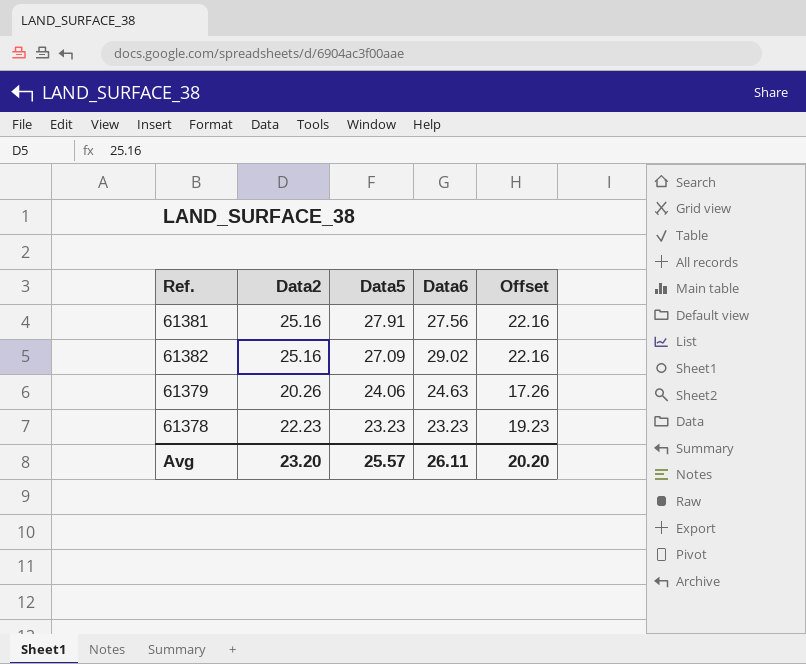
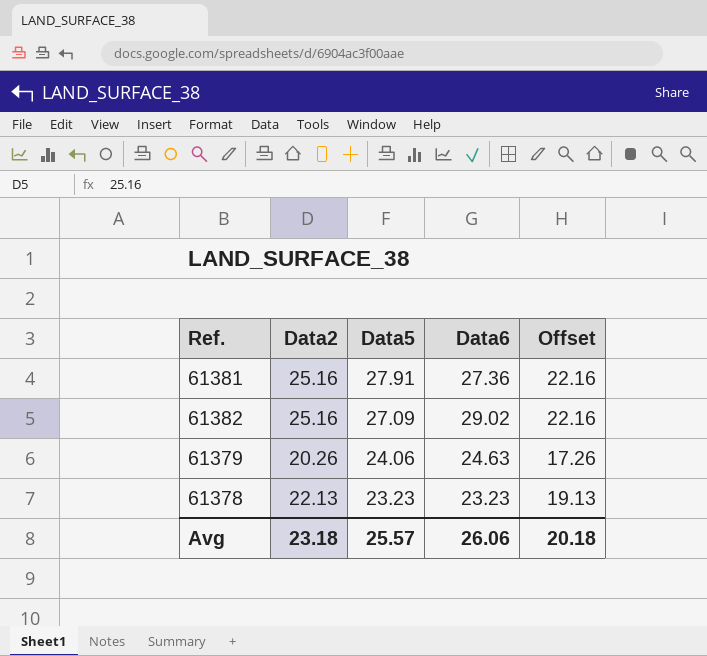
61381 | Data6: 27.56 -> 27.36
61378 | Data2: 22.23 -> 22.13
61378 | Offset: 19.23 -> 19.13
Avg | Data2: 23.20 -> 23.18
Avg | Data6: 26.11 -> 26.06
Avg | Offset: 20.20 -> 20.18

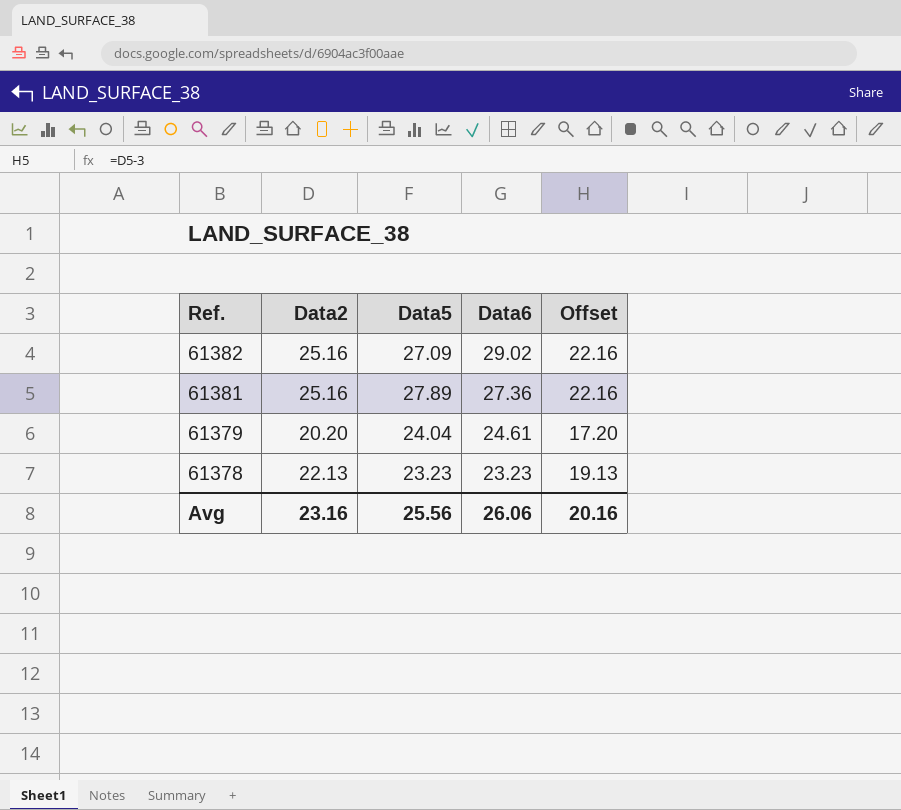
row order: Data5 descending -> Ref. descending
61381 | Data5: 27.91 -> 27.89
61379 | Data2: 20.26 -> 20.20
61379 | Data5: 24.06 -> 24.04
61379 | Data6: 24.63 -> 24.61
61379 | Offset: 17.26 -> 17.20
Avg | Data2: 23.18 -> 23.16
Avg | Data5: 25.57 -> 25.56
Avg | Offset: 20.18 -> 20.16

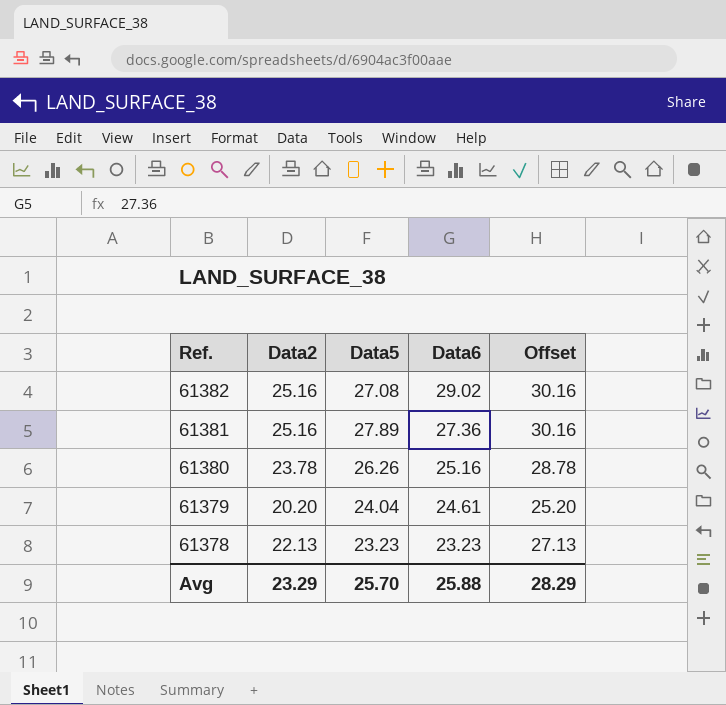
column Offset | formula: [Data2] - 3 -> [Data2] + 5
61382 | Data5: 27.09 -> 27.08
row 61380: none -> 23.78 | 26.26 | 25.16 | 28.78
Avg | Data2: 23.16 -> 23.29
Avg | Data5: 25.56 -> 25.70
Avg | Data6: 26.06 -> 25.88
Avg | Offset: 20.16 -> 28.29

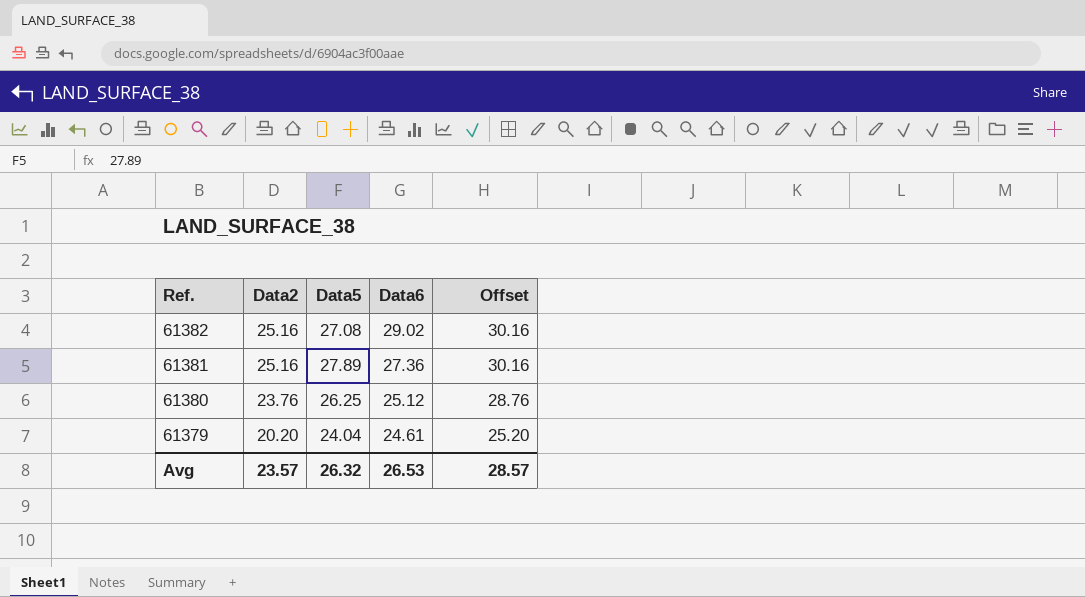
row 61378: 22.13 | 23.23 | 23.23 | 27.13 -> none
61380 | Data2: 23.78 -> 23.76
61380 | Data5: 26.26 -> 26.25
61380 | Data6: 25.16 -> 25.12
61380 | Offset: 28.78 -> 28.76
Avg | Data2: 23.29 -> 23.57
Avg | Data5: 25.70 -> 26.32
Avg | Data6: 25.88 -> 26.53
Avg | Offset: 28.29 -> 28.57

